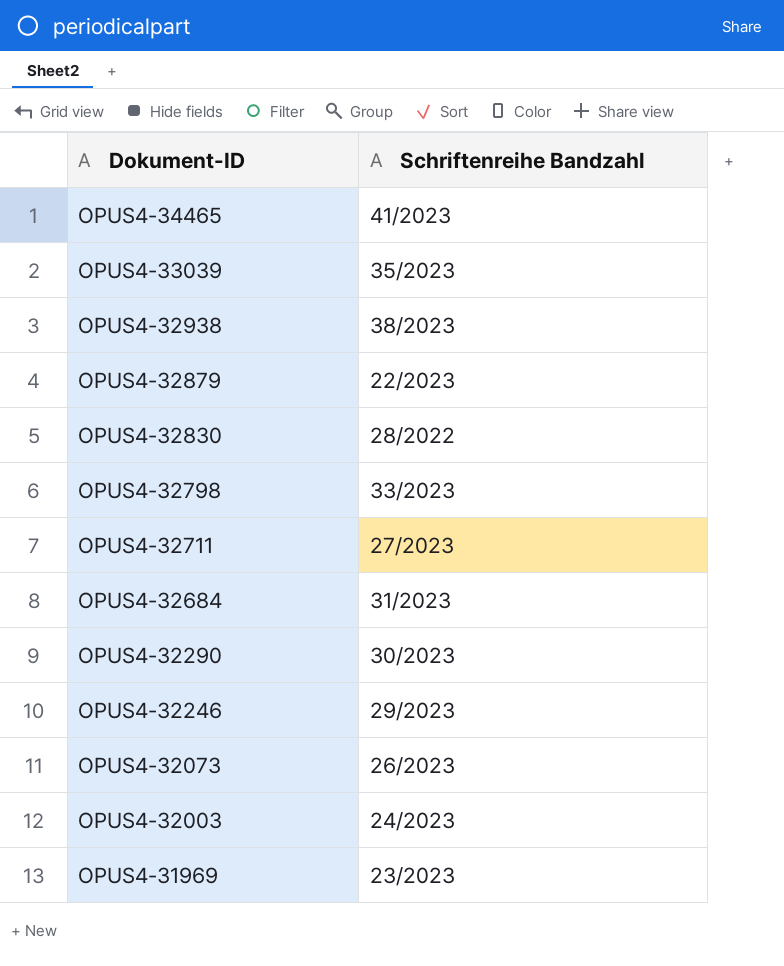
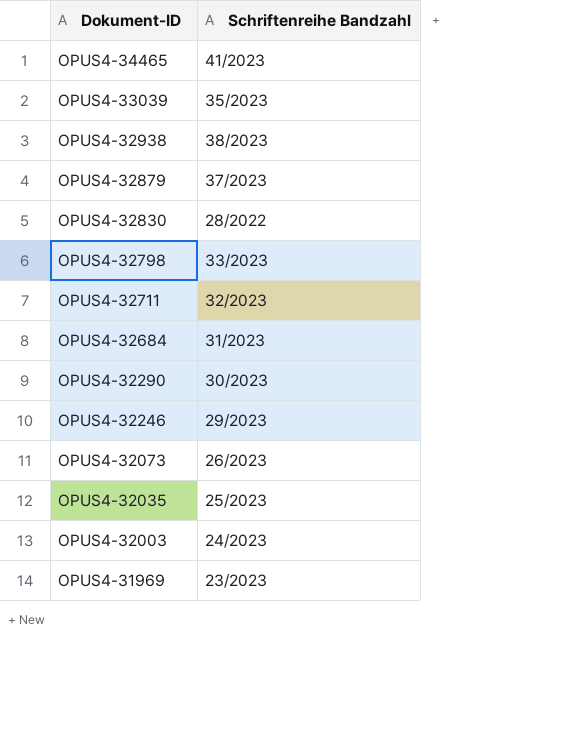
OPUS4-32879 | Schriftenreihe Bandzahl: 22/2023 -> 37/2023
OPUS4-32711 | Schriftenreihe Bandzahl: 27/2023 -> 32/2023
row OPUS4-32035: none -> 25/2023

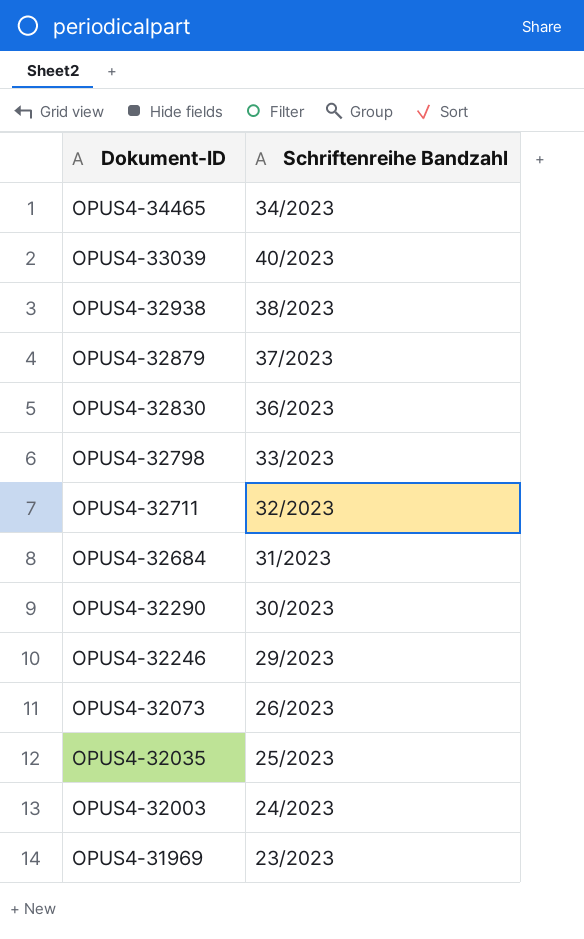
OPUS4-34465 | Schriftenreihe Bandzahl: 41/2023 -> 34/2023
OPUS4-33039 | Schriftenreihe Bandzahl: 35/2023 -> 40/2023
OPUS4-32830 | Schriftenreihe Bandzahl: 28/2022 -> 36/2023

